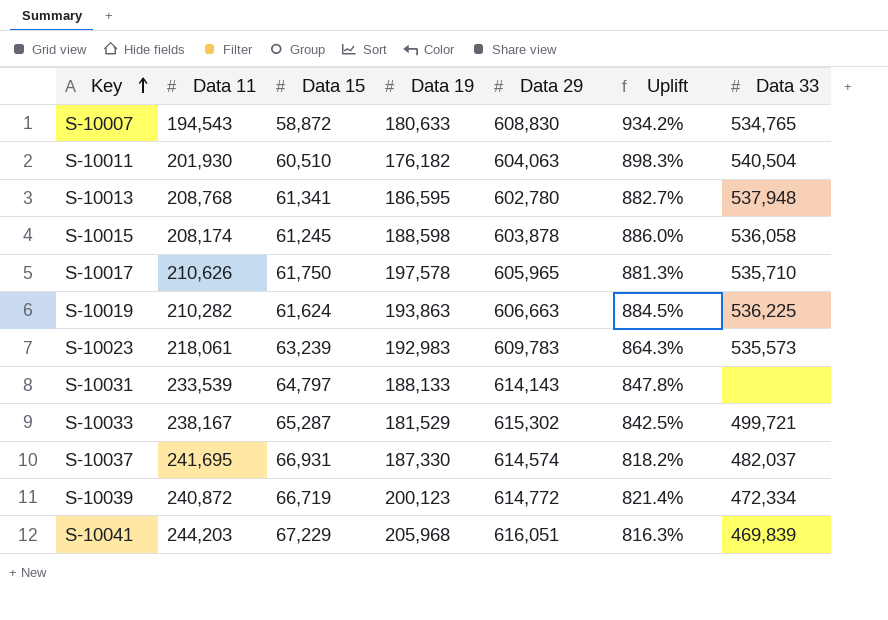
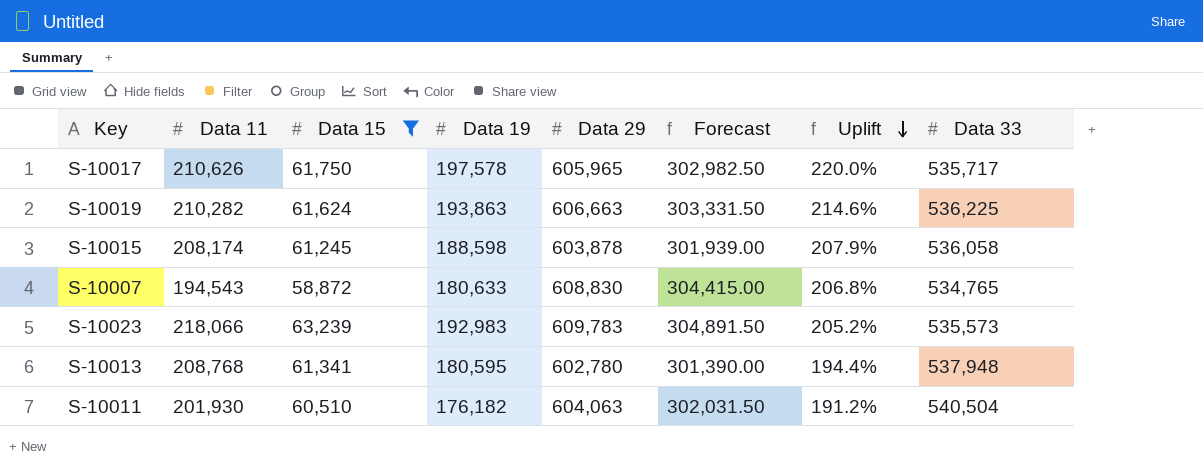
filter: none -> Data 15 <= 63,239
row order: Key ascending -> Uplift descending
column Forecast | formula: none -> [Data 29] * 0.5
column Uplift | formula: ([Data 29] - [Data 15]) / [Data 15] -> ([Data 19] - [Data 15]) / [Data 15]
S-10017 | Data 33: 535,710 -> 535,717
S-10023 | Data 11: 218,061 -> 218,066
S-10013 | Data 19: 186,595 -> 180,595

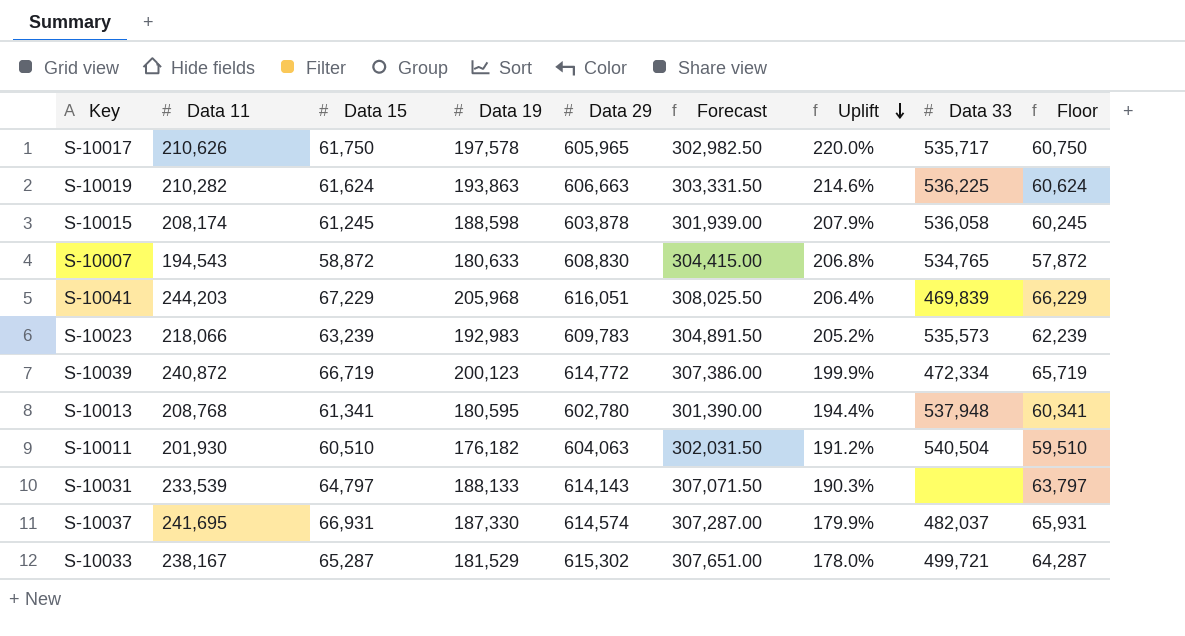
filter: Data 15 <= 63,239 -> none
column Floor | formula: none -> [Data 15] - 1000

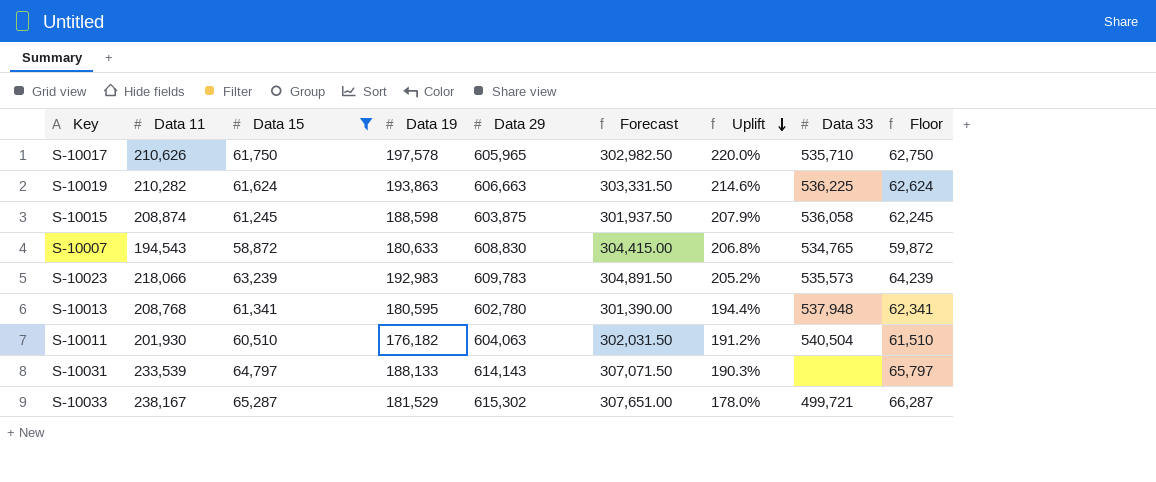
filter: none -> Data 15 <= 65,287
column Floor | formula: [Data 15] - 1000 -> [Data 15] + 1000
S-10017 | Data 33: 535,717 -> 535,710
S-10015 | Data 11: 208,174 -> 208,874
S-10015 | Data 29: 603,878 -> 603,875
S-10015 | Forecast: 301,939.00 -> 301,937.50

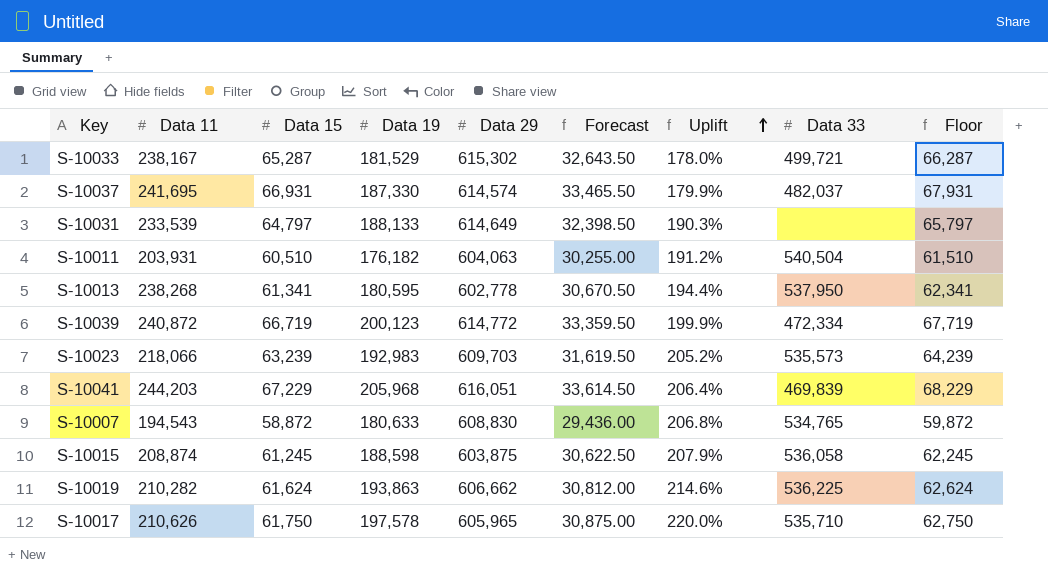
filter: Data 15 <= 65,287 -> none
row order: Uplift descending -> Uplift ascending
column Forecast | formula: [Data 29] * 0.5 -> [Data 15] * 0.5
S-10031 | Data 29: 614,143 -> 614,649
S-10011 | Data 11: 201,930 -> 203,931
S-10013 | Data 11: 208,768 -> 238,268
S-10013 | Data 29: 602,780 -> 602,778
S-10013 | Data 33: 537,948 -> 537,950
S-10023 | Data 29: 609,783 -> 609,703
S-10019 | Data 29: 606,663 -> 606,662

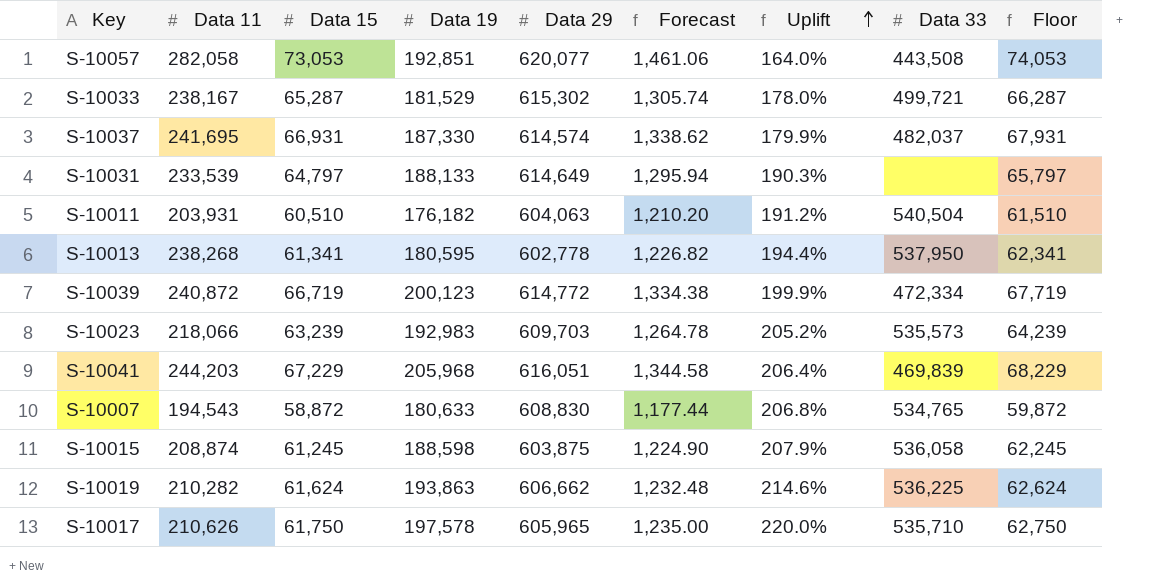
column Forecast | formula: [Data 15] * 0.5 -> [Data 15] * 0.02
row S-10057: none -> 282,058 | 73,053 | 192,851 | 620,077 | 1,461.06 | 164.0% | 443,508 | 74,053

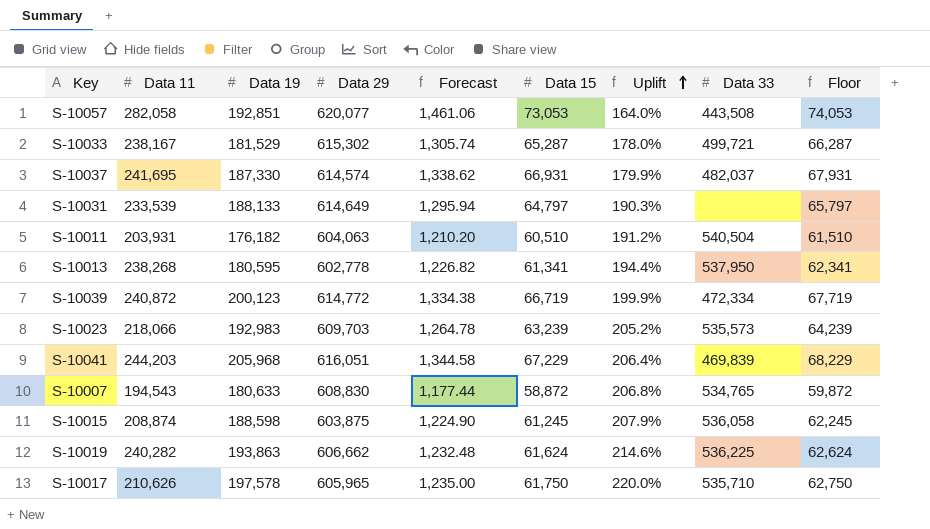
column Data 15 | position: 3 -> 6
S-10019 | Data 11: 210,282 -> 240,282

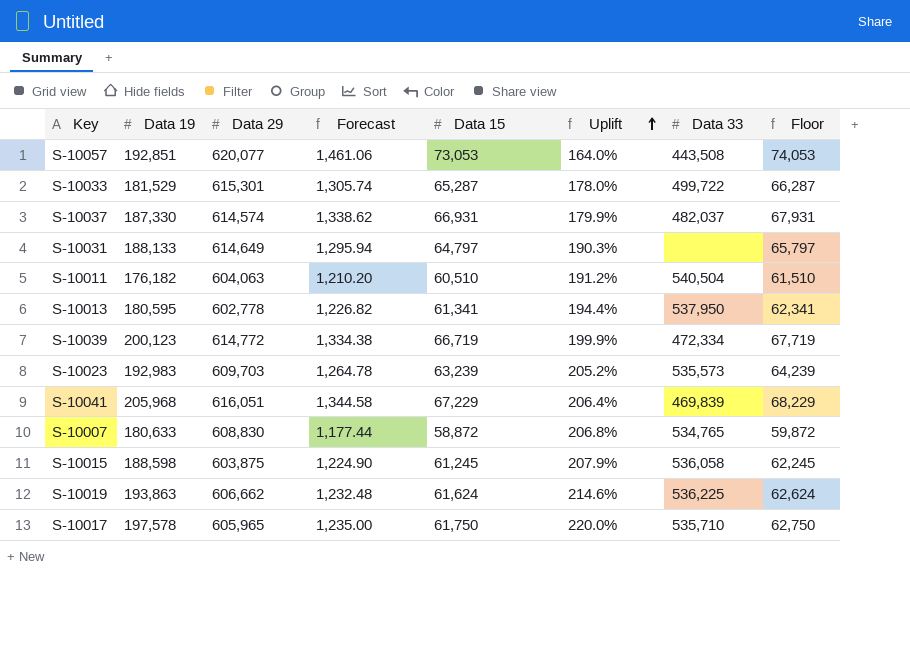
column Data 11 | position: 2 -> none
S-10033 | Data 29: 615,302 -> 615,301
S-10033 | Data 33: 499,721 -> 499,722

